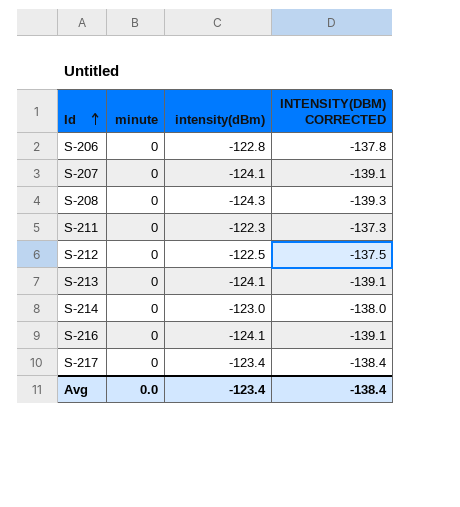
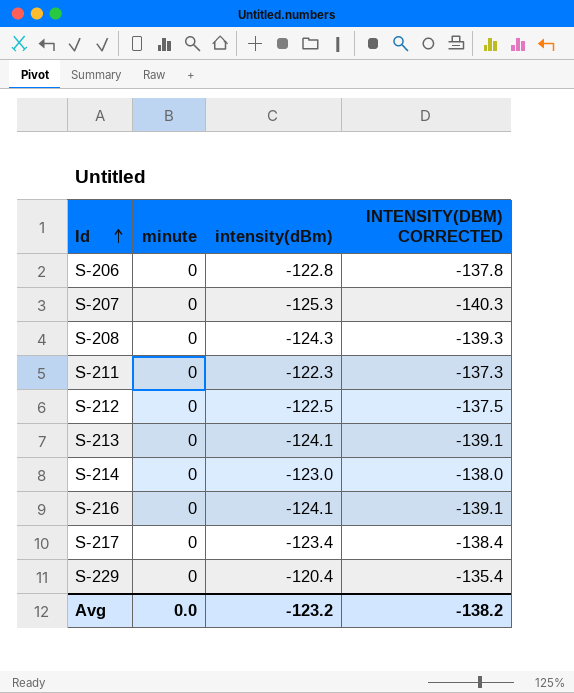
S-207 | intensity(dBm): -124.1 -> -125.3
S-207 | INTENSITY(DBM) CORRECTED: -139.1 -> -140.3
row S-229: none -> 0 | -120.4 | -135.4
Avg | intensity(dBm): -123.4 -> -123.2
Avg | INTENSITY(DBM) CORRECTED: -138.4 -> -138.2

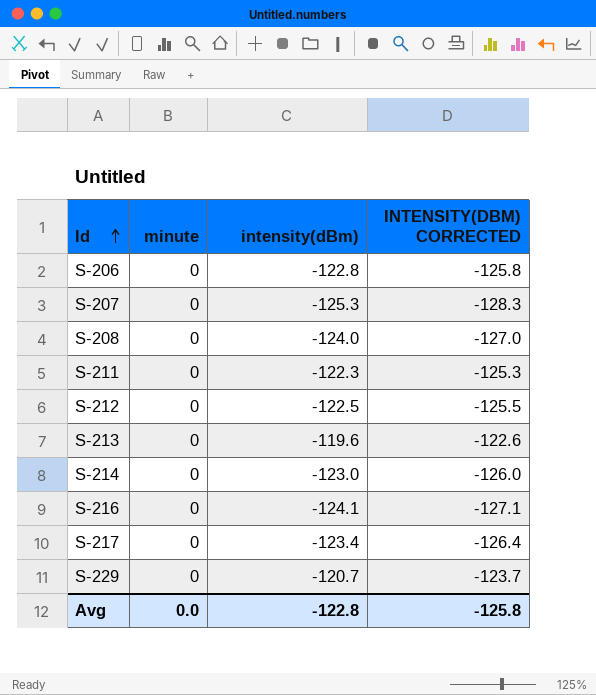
column INTENSITY(DBM) CORRECTED | formula: [intensity(dBm)] - 15 -> [intensity(dBm)] - 3
S-208 | intensity(dBm): -124.3 -> -124.0
S-213 | intensity(dBm): -124.1 -> -119.6
S-229 | intensity(dBm): -120.4 -> -120.7
Avg | intensity(dBm): -123.2 -> -122.8
Avg | INTENSITY(DBM) CORRECTED: -138.2 -> -125.8

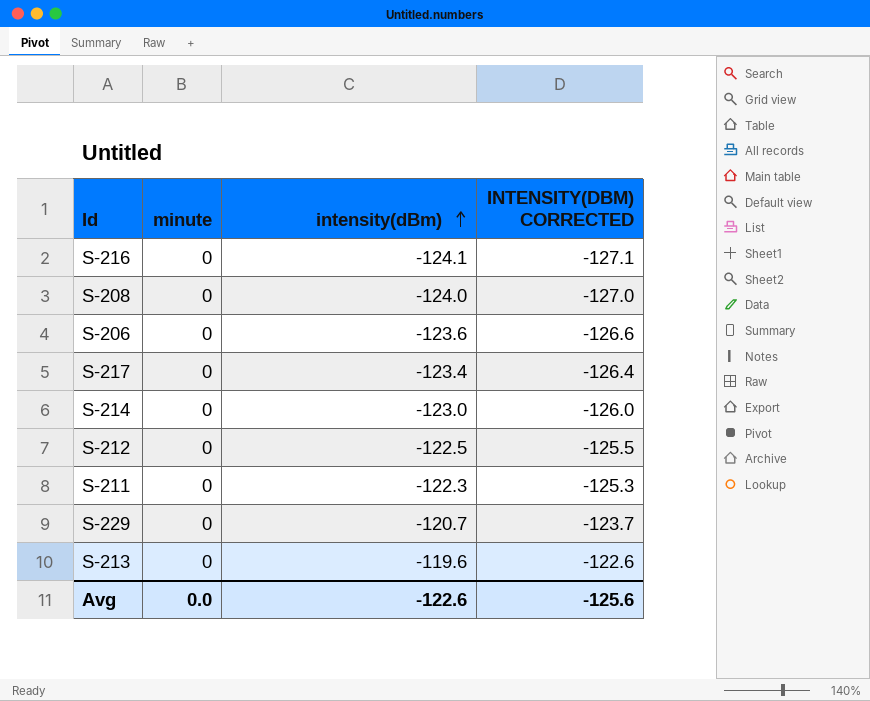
row order: Id ascending -> intensity(dBm) ascending
row S-207: 0 | -125.3 | -128.3 -> none
S-206 | intensity(dBm): -122.8 -> -123.6
S-206 | INTENSITY(DBM) CORRECTED: -125.8 -> -126.6
Avg | intensity(dBm): -122.8 -> -122.6
Avg | INTENSITY(DBM) CORRECTED: -125.8 -> -125.6

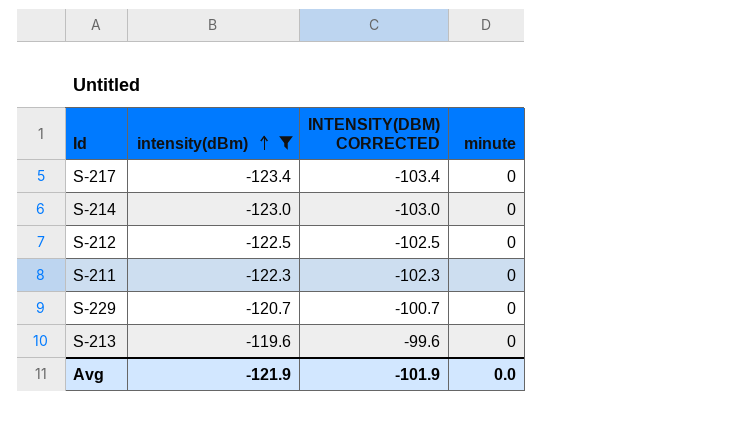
filter: none -> intensity(dBm) >= -123.4
column INTENSITY(DBM) CORRECTED | formula: [intensity(dBm)] - 3 -> [intensity(dBm)] + 20
column minute | position: 2 -> 4
Avg | intensity(dBm): -122.6 -> -121.9
Avg | INTENSITY(DBM) CORRECTED: -125.6 -> -101.9

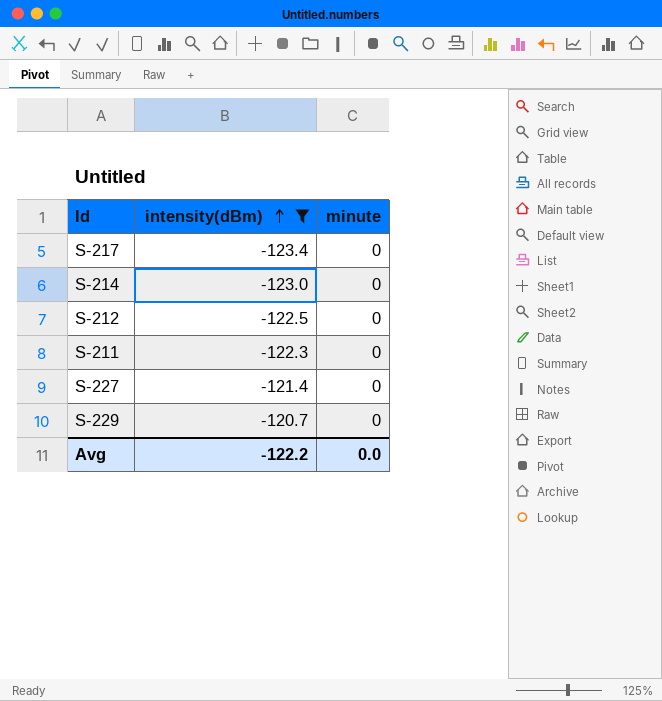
column INTENSITY(DBM) CORRECTED | formula: [intensity(dBm)] + 20 -> none
row S-213: -119.6 | -99.6 | 0 -> none
row S-227: none -> -121.4 | 0
Avg | intensity(dBm): -121.9 -> -122.2

